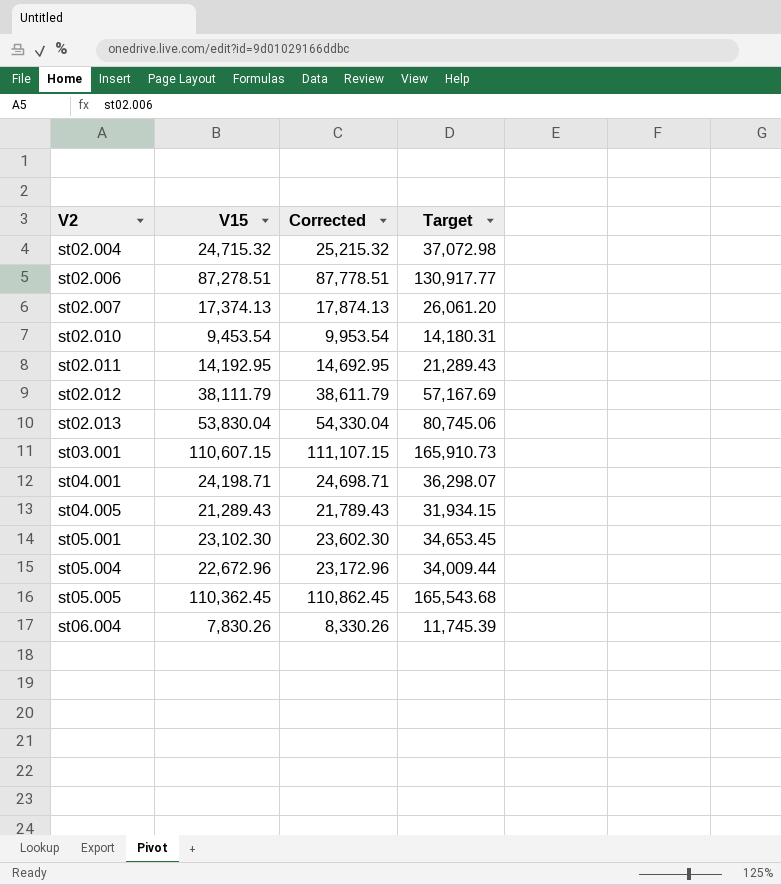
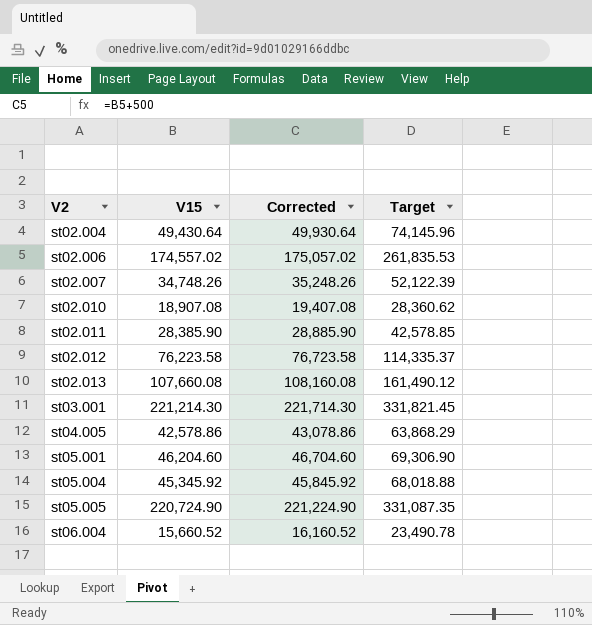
row st04.001: 24,198.71 | 24,698.71 | 36,298.07 -> none
st02.004 | V15: 24,715.32 -> 49,430.64
st02.004 | Corrected: 25,215.32 -> 49,930.64
st02.004 | Target: 37,072.98 -> 74,145.96
st02.006 | V15: 87,278.51 -> 174,557.02
st02.006 | Corrected: 87,778.51 -> 175,057.02
st02.006 | Target: 130,917.77 -> 261,835.53
st02.007 | V15: 17,374.13 -> 34,748.26
st02.007 | Corrected: 17,874.13 -> 35,248.26
st02.007 | Target: 26,061.20 -> 52,122.39
st02.010 | V15: 9,453.54 -> 18,907.08
st02.010 | Corrected: 9,953.54 -> 19,407.08
st02.010 | Target: 14,180.31 -> 28,360.62
st02.011 | V15: 14,192.95 -> 28,385.90
st02.011 | Corrected: 14,692.95 -> 28,885.90
st02.011 | Target: 21,289.43 -> 42,578.85
st02.012 | V15: 38,111.79 -> 76,223.58
st02.012 | Corrected: 38,611.79 -> 76,723.58
st02.012 | Target: 57,167.69 -> 114,335.37
st02.013 | V15: 53,830.04 -> 107,660.08
st02.013 | Corrected: 54,330.04 -> 108,160.08
st02.013 | Target: 80,745.06 -> 161,490.12
st03.001 | V15: 110,607.15 -> 221,214.30
st03.001 | Corrected: 111,107.15 -> 221,714.30
st03.001 | Target: 165,910.73 -> 331,821.45
st04.005 | V15: 21,289.43 -> 42,578.86
st04.005 | Corrected: 21,789.43 -> 43,078.86
st04.005 | Target: 31,934.15 -> 63,868.29
st05.001 | V15: 23,102.30 -> 46,204.60
st05.001 | Corrected: 23,602.30 -> 46,704.60
st05.001 | Target: 34,653.45 -> 69,306.90
st05.004 | V15: 22,672.96 -> 45,345.92
st05.004 | Corrected: 23,172.96 -> 45,845.92
st05.004 | Target: 34,009.44 -> 68,018.88
st05.005 | V15: 110,362.45 -> 220,724.90
st05.005 | Corrected: 110,862.45 -> 221,224.90
st05.005 | Target: 165,543.68 -> 331,087.35
st06.004 | V15: 7,830.26 -> 15,660.52
st06.004 | Corrected: 8,330.26 -> 16,160.52
st06.004 | Target: 11,745.39 -> 23,490.78

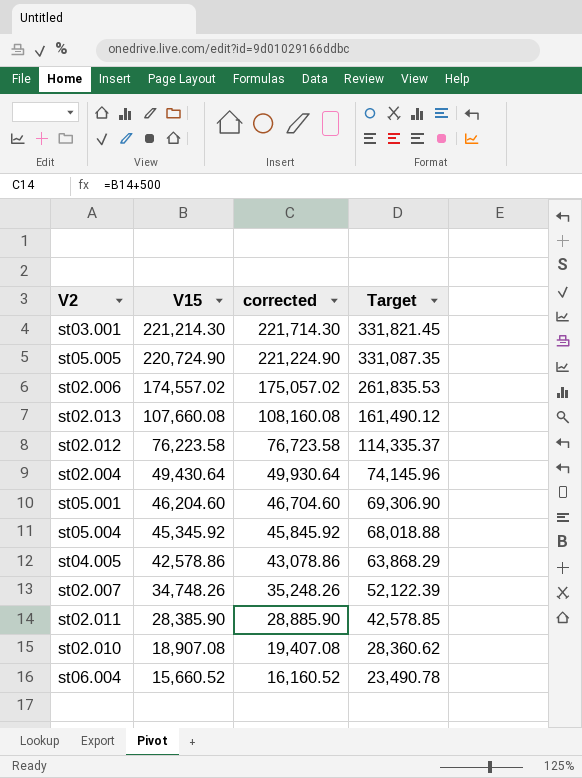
row order: V2 ascending -> V15 descending
column name: Corrected -> corrected

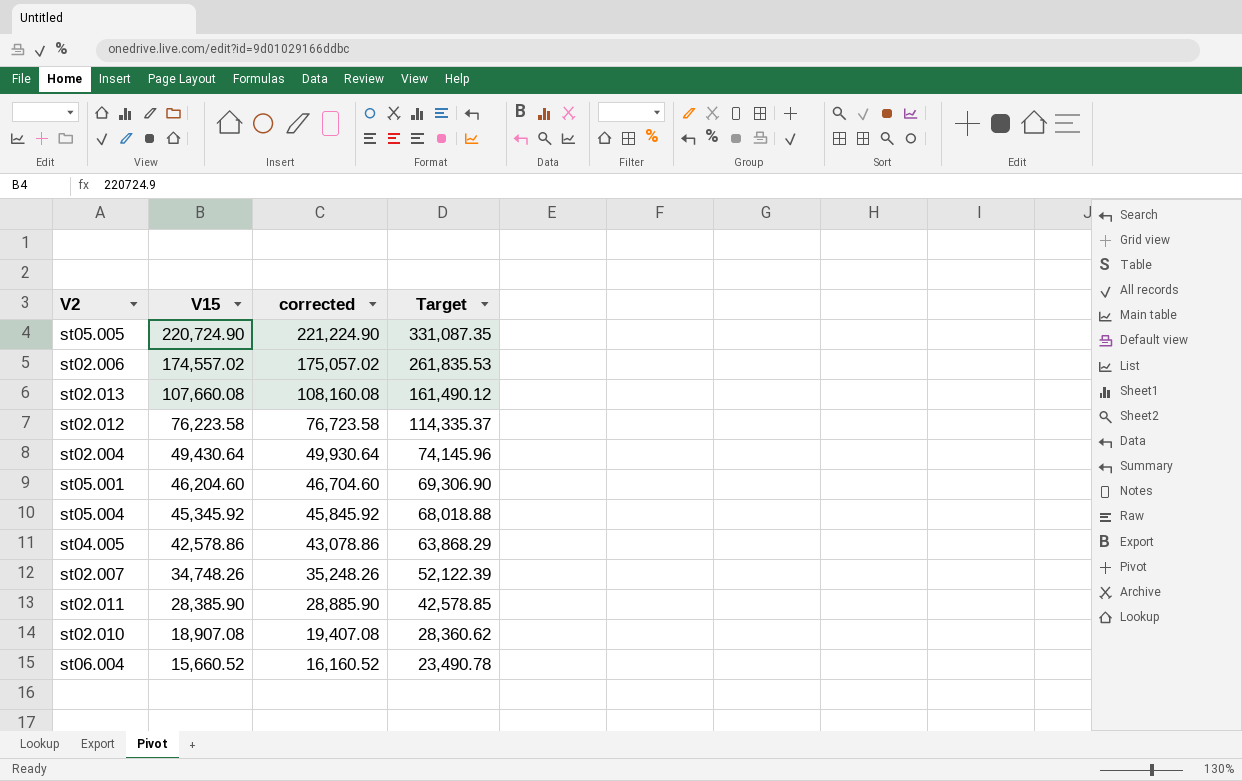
row st03.001: 221,214.30 | 221,714.30 | 331,821.45 -> none

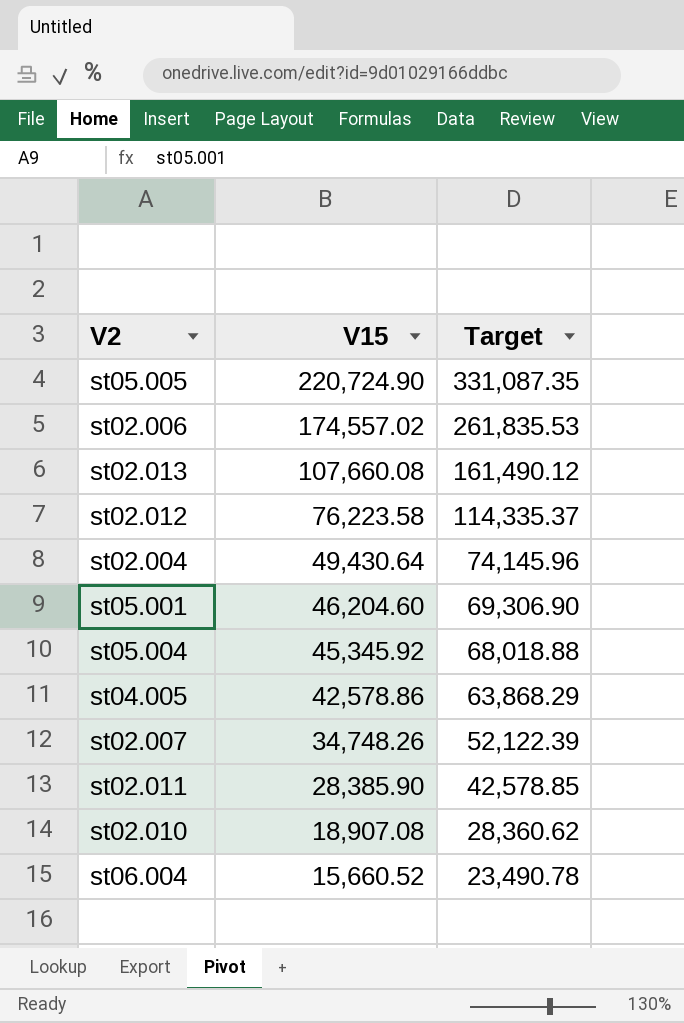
column corrected | formula: [V15] + 500 -> none

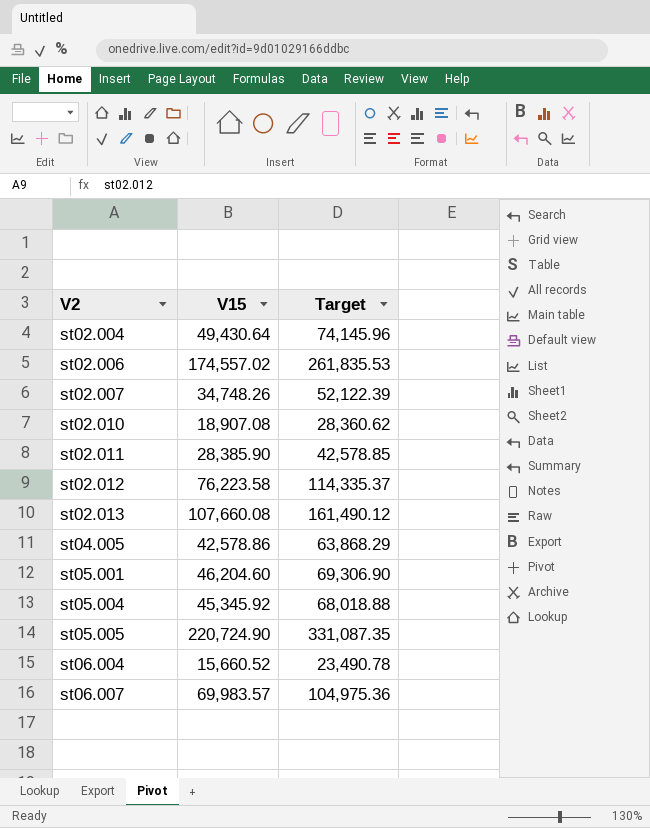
row order: V15 descending -> V2 ascending
row st06.007: none -> 69,983.57 | 104,975.36

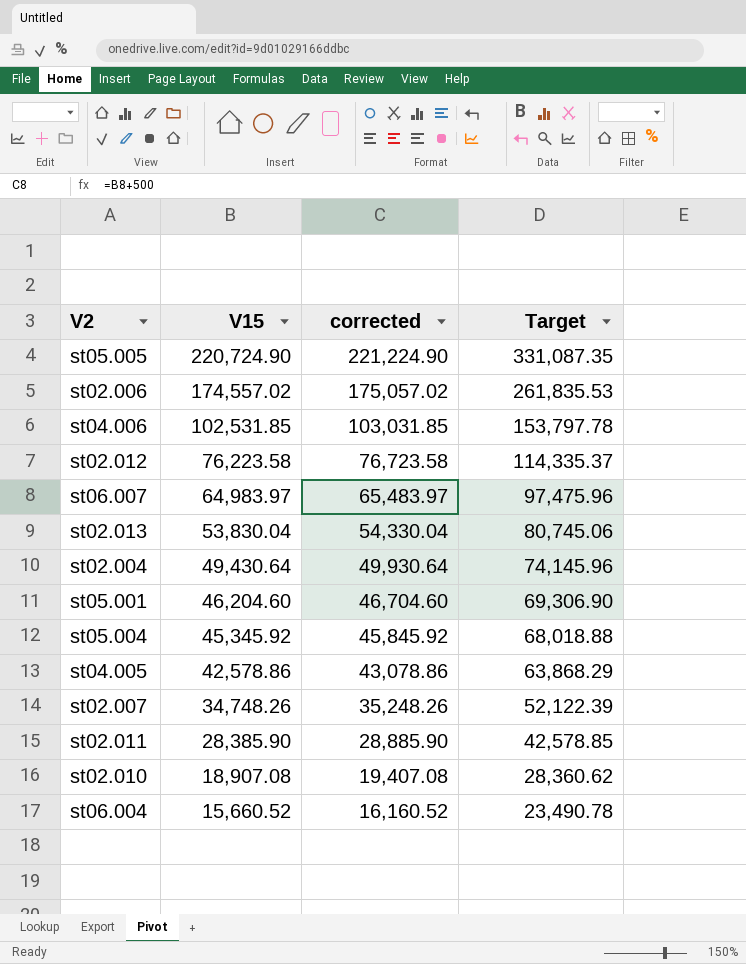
row order: V2 ascending -> V15 descending
column corrected | formula: none -> [V15] + 500
row st04.006: none -> 102,531.85 | 103,031.85 | 153,797.78
st06.007 | V15: 69,983.57 -> 64,983.97
st06.007 | Target: 104,975.36 -> 97,475.96
st02.013 | V15: 107,660.08 -> 53,830.04
st02.013 | Target: 161,490.12 -> 80,745.06

